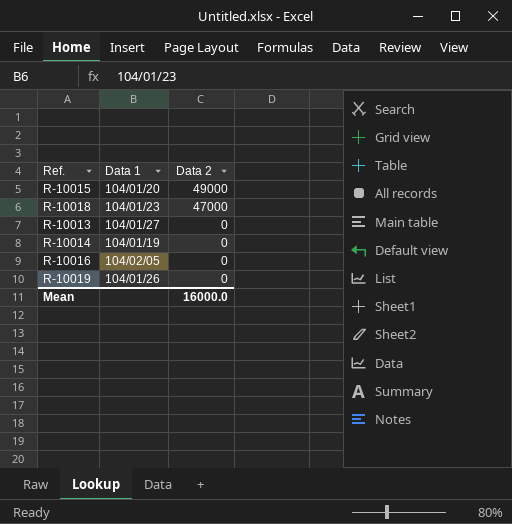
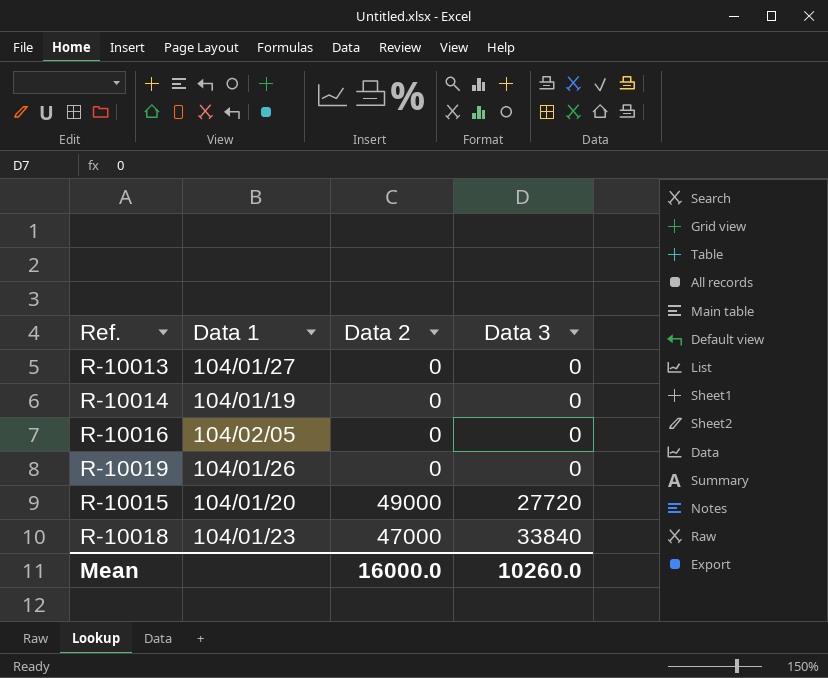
row order: Data 2 descending -> Data 3 ascending
column Data 3 | position: none -> 4

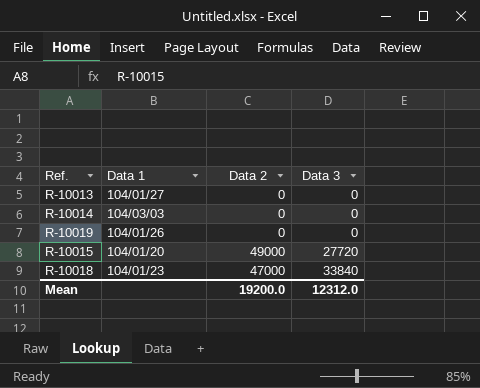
row R-10016: 104/02/05 | 0 | 0 -> none
R-10014 | Data 1: 104/01/19 -> 104/03/03
Mean | Data 2: 16000.0 -> 19200.0
Mean | Data 3: 10260.0 -> 12312.0

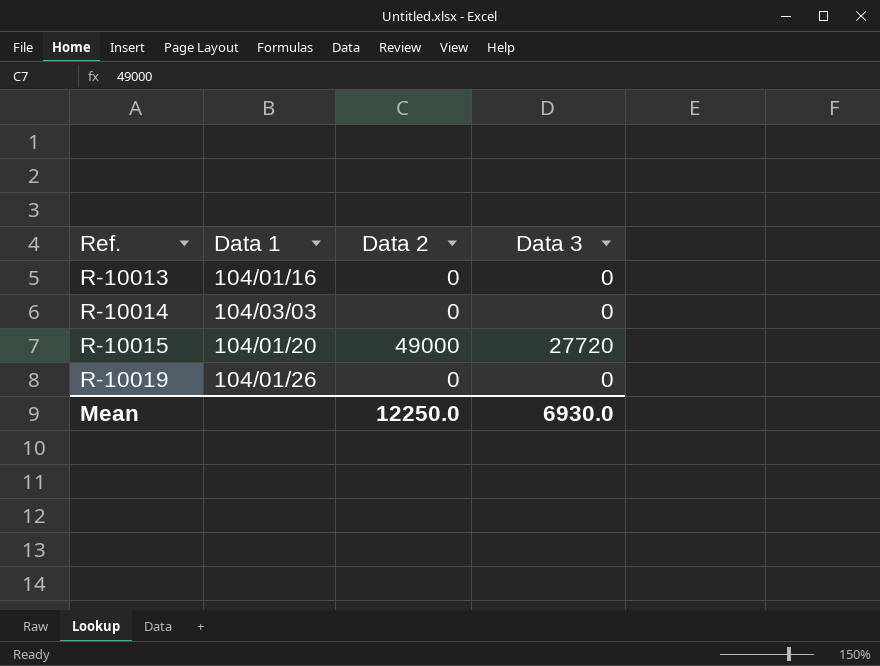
row order: Data 3 ascending -> Ref. ascending
row R-10018: 104/01/23 | 47000 | 33840 -> none
R-10013 | Data 1: 104/01/27 -> 104/01/16
Mean | Data 2: 19200.0 -> 12250.0
Mean | Data 3: 12312.0 -> 6930.0

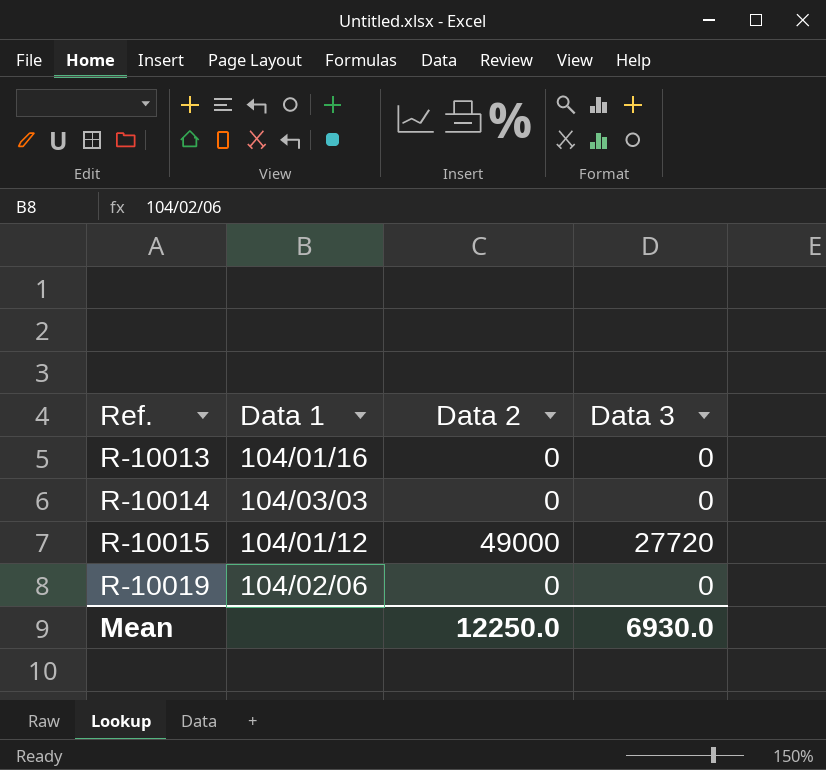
R-10015 | Data 1: 104/01/20 -> 104/01/12
R-10019 | Data 1: 104/01/26 -> 104/02/06

